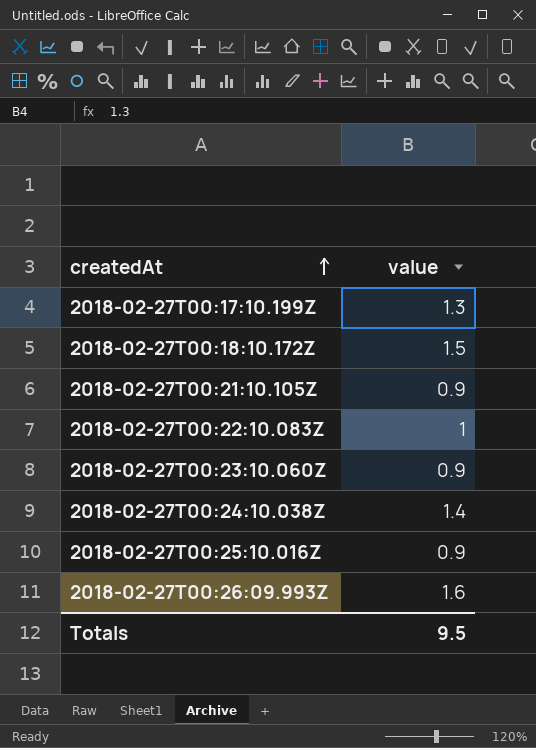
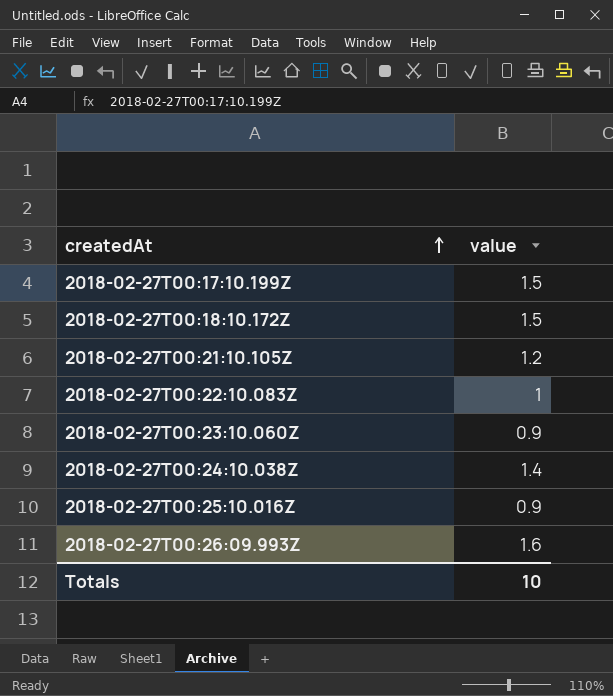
2018-02-27T00:17:10.199Z | value: 1.3 -> 1.5
2018-02-27T00:21:10.105Z | value: 0.9 -> 1.2
Totals | value: 9.5 -> 10

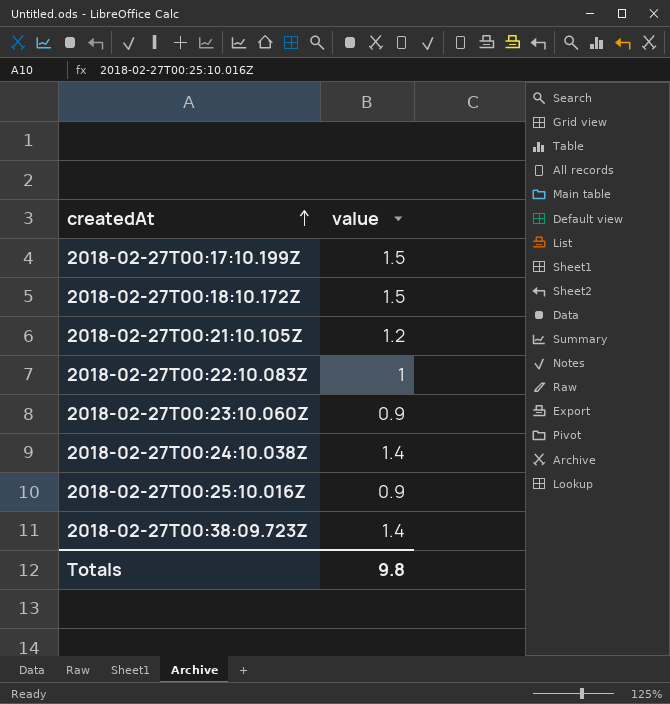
row 2018-02-27T00:26:09.993Z: 1.6 -> none
row 2018-02-27T00:38:09.723Z: none -> 1.4
Totals | value: 10 -> 9.8

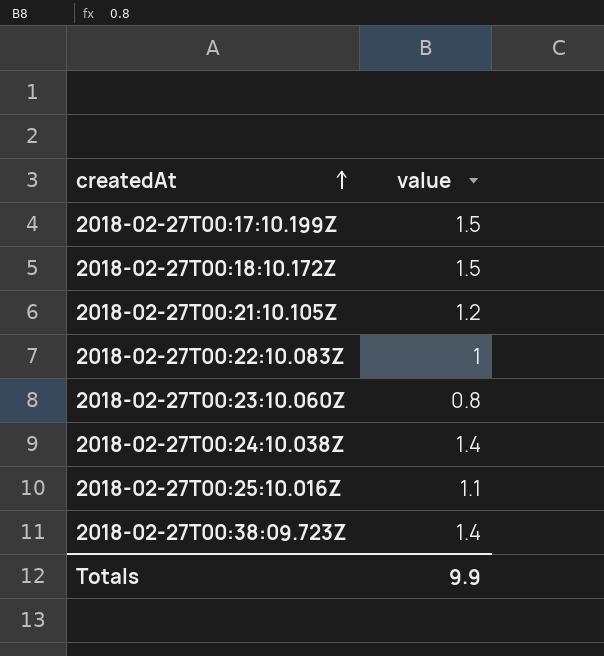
2018-02-27T00:23:10.060Z | value: 0.9 -> 0.8
2018-02-27T00:25:10.016Z | value: 0.9 -> 1.1
Totals | value: 9.8 -> 9.9

